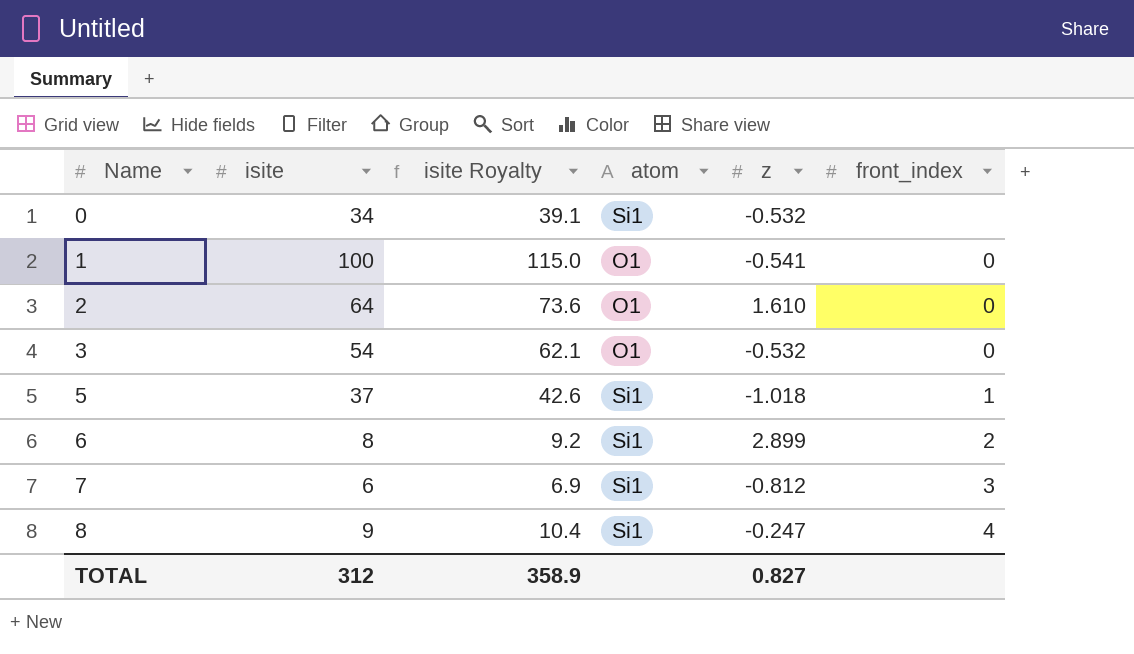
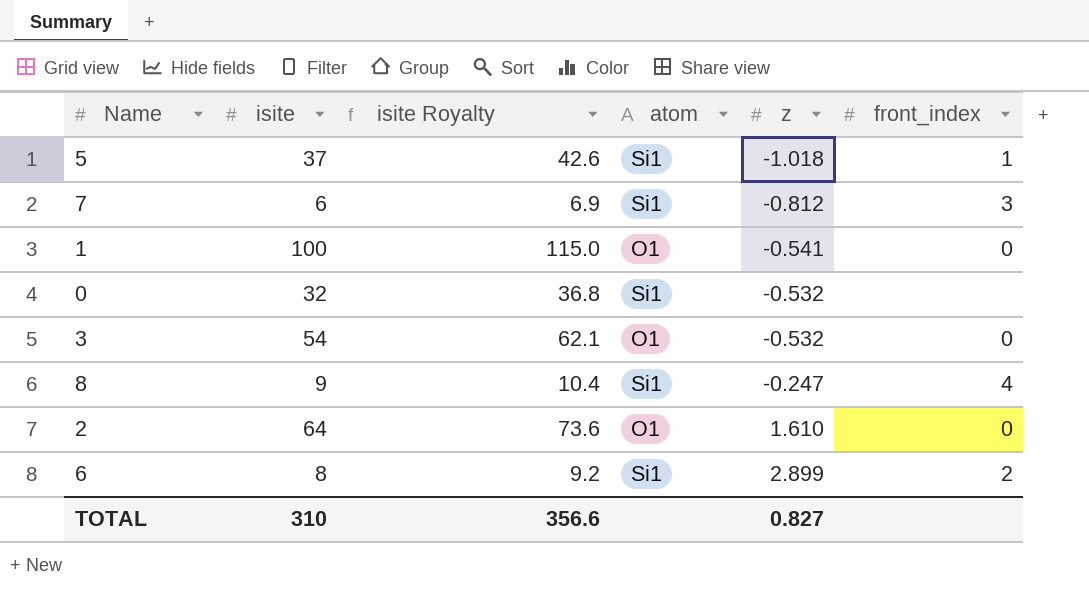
row order: Name ascending -> z ascending
0 | isite: 34 -> 32
0 | isite Royalty: 39.1 -> 36.8
TOTAL | isite: 312 -> 310
TOTAL | isite Royalty: 358.9 -> 356.6

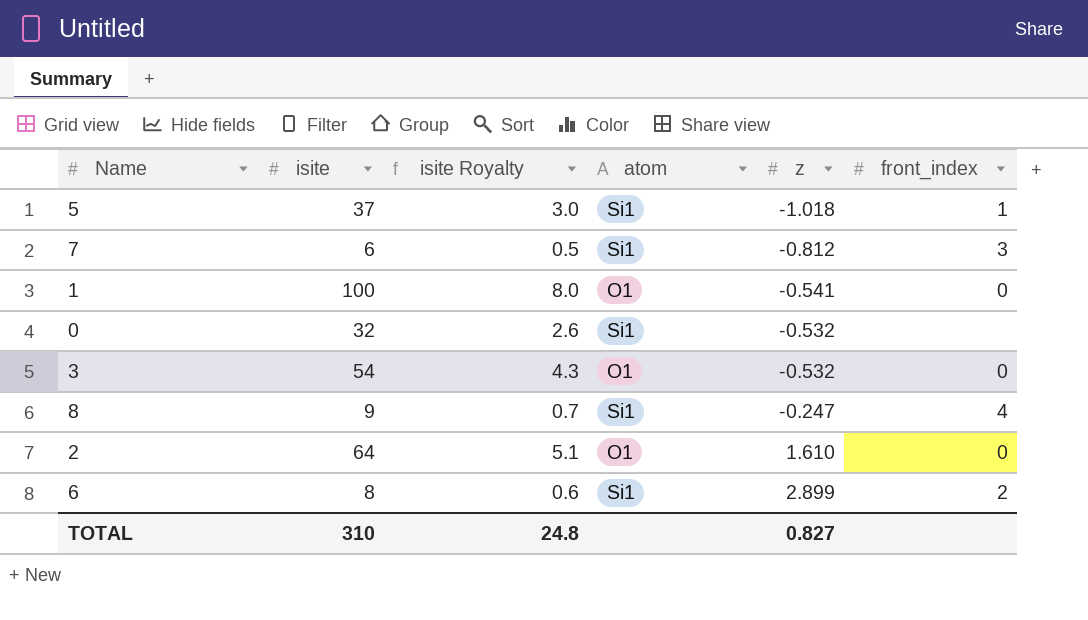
column isite Royalty | formula: [isite] * 1.15 -> [isite] * 0.08
TOTAL | isite Royalty: 356.6 -> 24.8

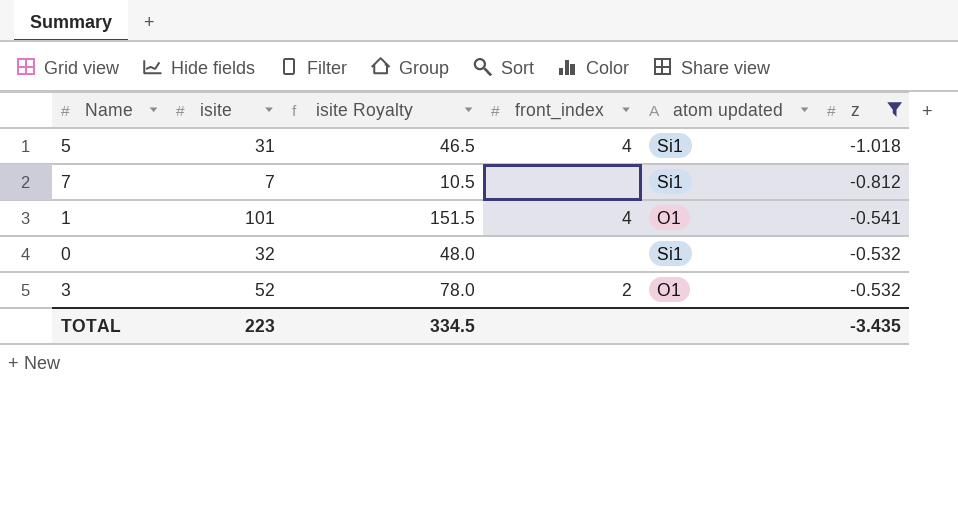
filter: none -> z <= -0.532
column isite Royalty | formula: [isite] * 0.08 -> [isite] * 1.5
column front_index | position: 6 -> 4
column name: atom -> atom updated
5 | isite: 37 -> 31
5 | front_index: 1 -> 4
7 | isite: 6 -> 7
7 | front_index: 3 -> none
1 | isite: 100 -> 101
1 | front_index: 0 -> 4
3 | isite: 54 -> 52
3 | front_index: 0 -> 2
TOTAL | isite: 310 -> 223
TOTAL | isite Royalty: 24.8 -> 334.5
TOTAL | z: 0.827 -> -3.435

